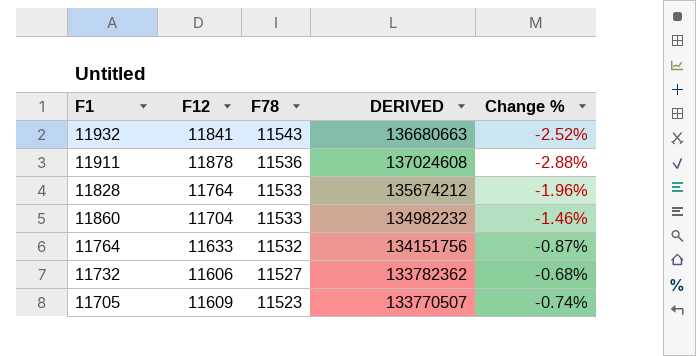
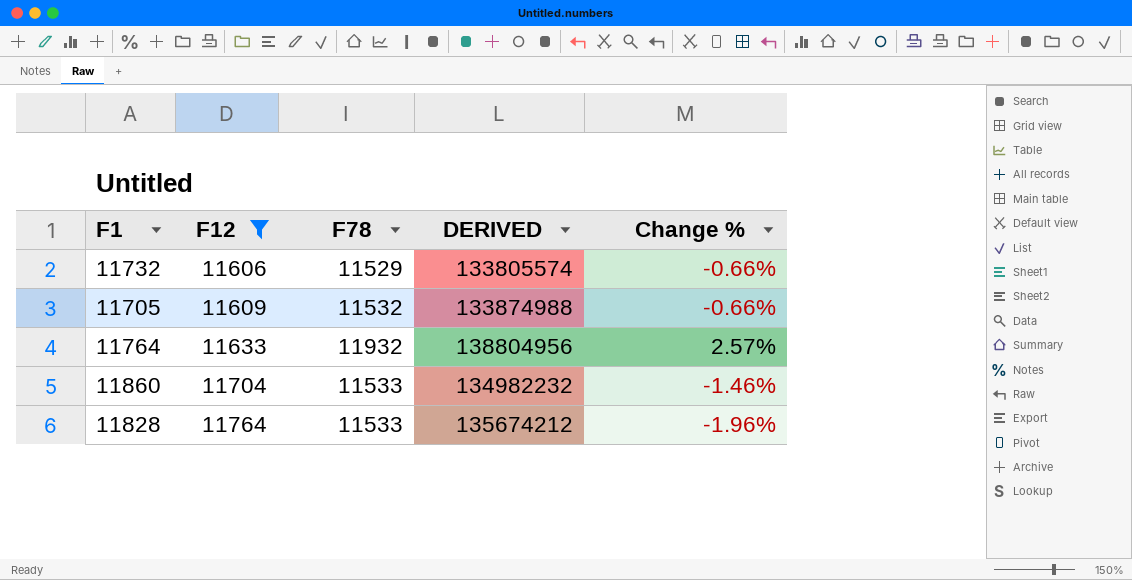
filter: none -> F12 <= 11764
row order: F78 descending -> F12 ascending
11732 | F78: 11527 -> 11529
11732 | DERIVED: 133782362 -> 133805574
11732 | Change %: -0.68% -> -0.66%
11705 | F78: 11523 -> 11532
11705 | DERIVED: 133770507 -> 133874988
11705 | Change %: -0.74% -> -0.66%
11764 | F78: 11532 -> 11932
11764 | DERIVED: 134151756 -> 138804956
11764 | Change %: -0.87% -> 2.57%

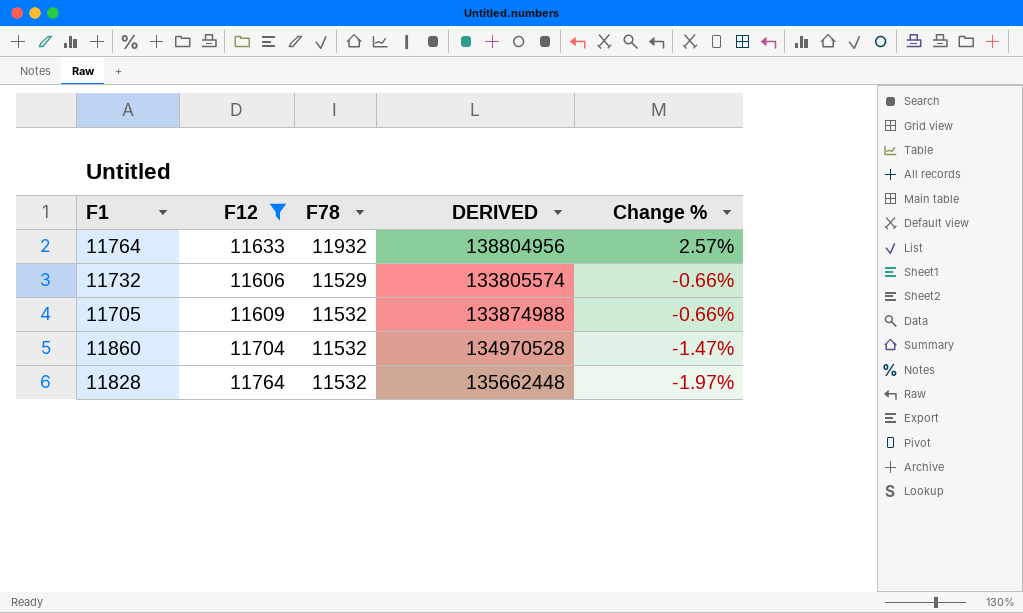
row order: F12 ascending -> Change % descending
11860 | F78: 11533 -> 11532
11860 | DERIVED: 134982232 -> 134970528
11860 | Change %: -1.46% -> -1.47%
11828 | F78: 11533 -> 11532
11828 | DERIVED: 135674212 -> 135662448
11828 | Change %: -1.96% -> -1.97%

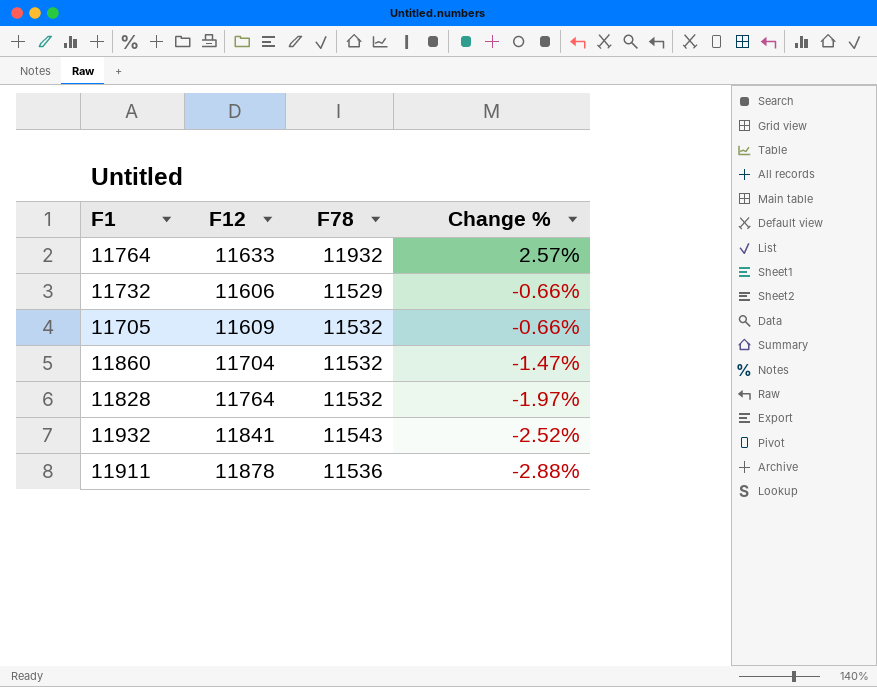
filter: F12 <= 11764 -> none
column DERIVED | formula: [F12] * [F78] -> none

